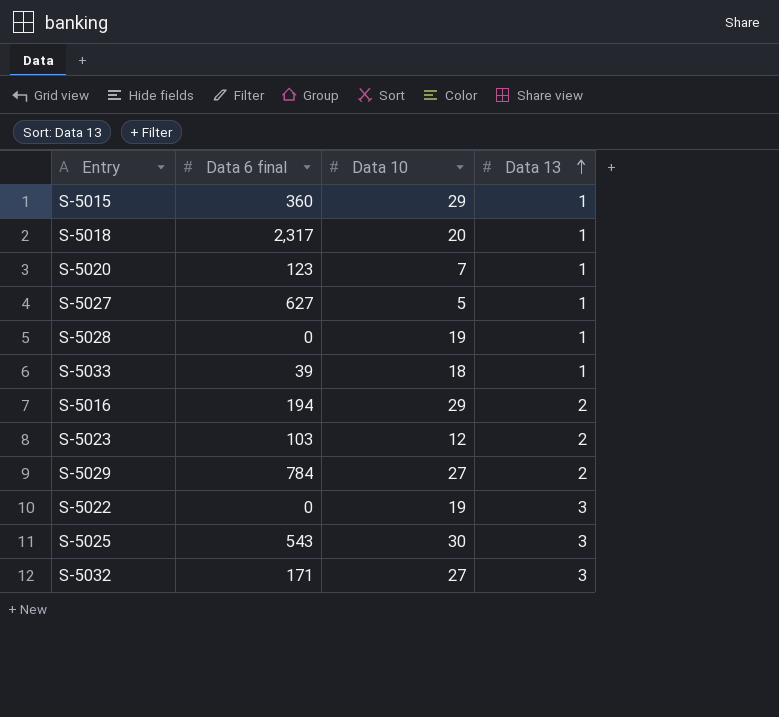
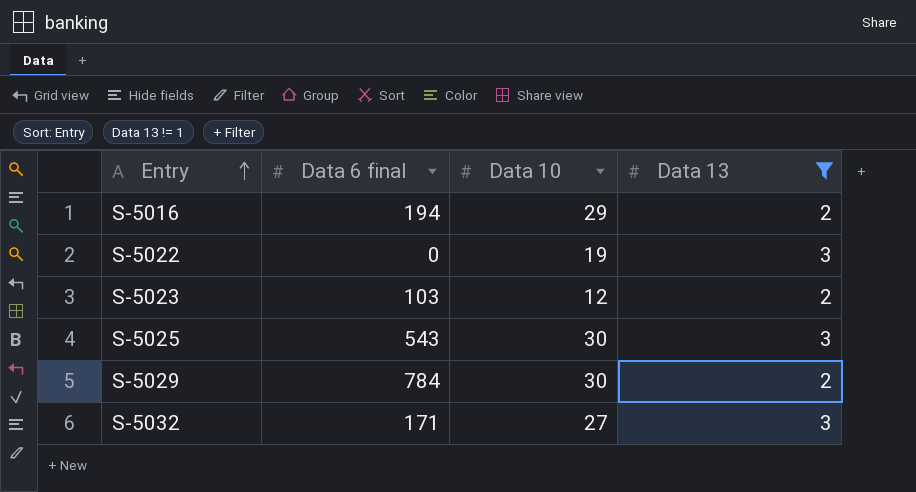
filter: none -> Data 13 != 1
row order: Data 13 ascending -> Entry ascending
S-5029 | Data 10: 27 -> 30

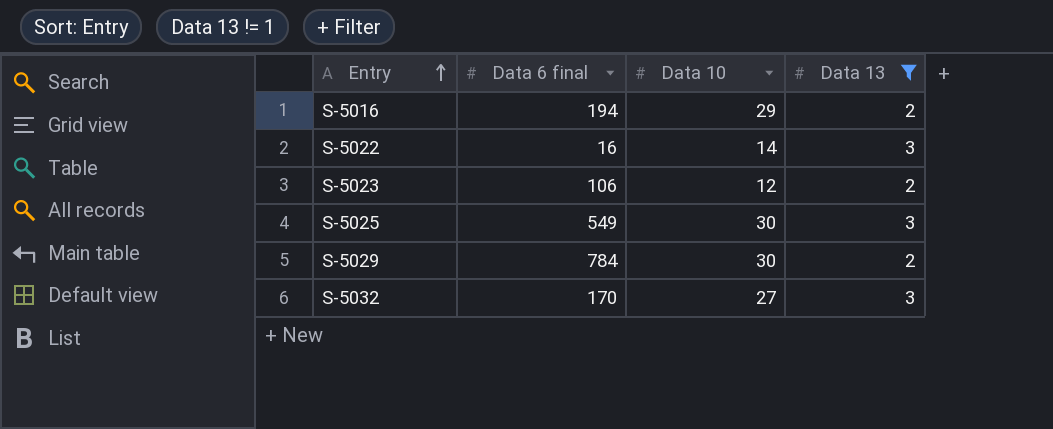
S-5022 | Data 6 final: 0 -> 16
S-5022 | Data 10: 19 -> 14
S-5023 | Data 6 final: 103 -> 106
S-5025 | Data 6 final: 543 -> 549
S-5032 | Data 6 final: 171 -> 170

